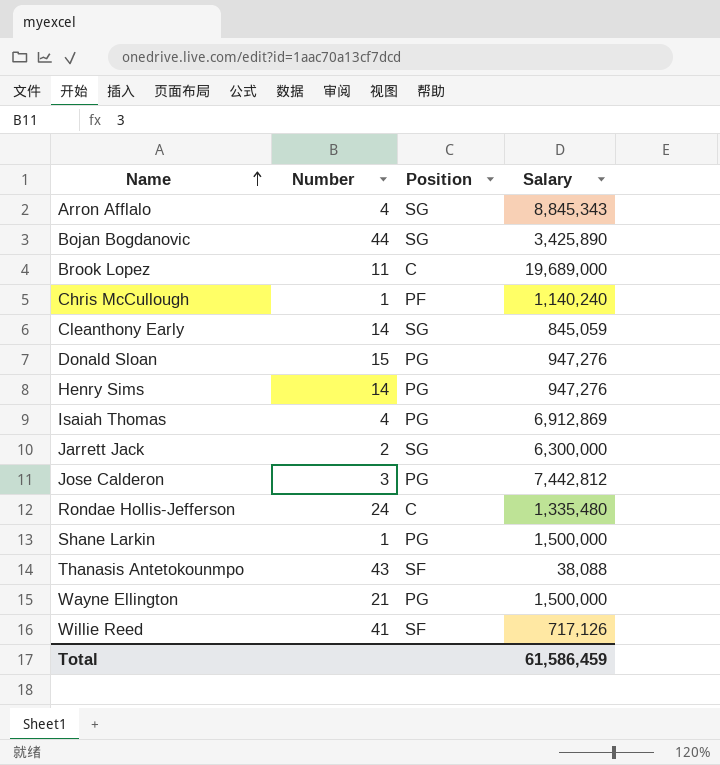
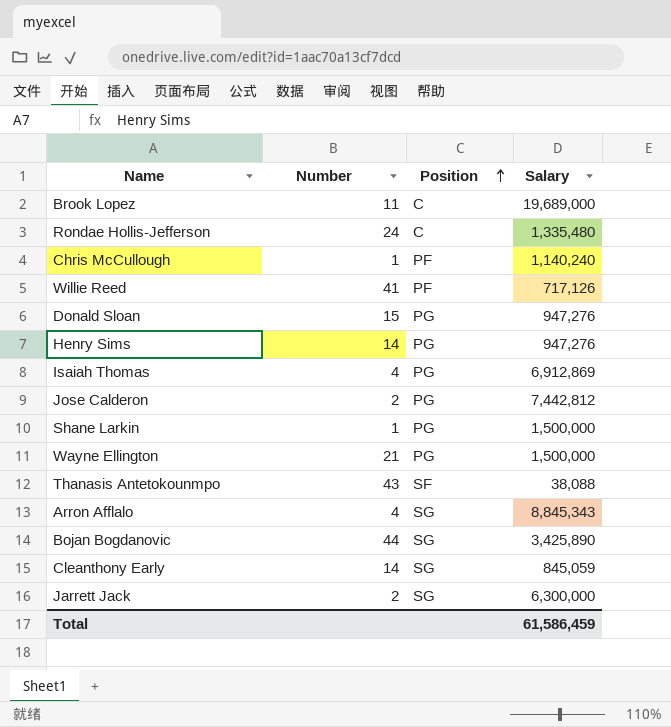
row order: Name ascending -> Position ascending
Willie Reed | Position: SF -> PF
Jose Calderon | Number: 3 -> 2

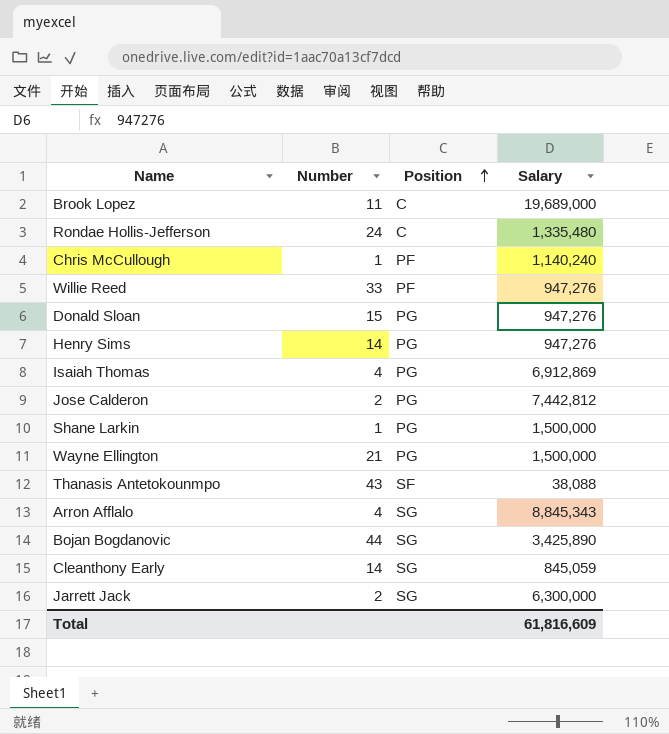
Willie Reed | Number: 41 -> 33
Willie Reed | Salary: 717,126 -> 947,276
Total | Salary: 61,586,459 -> 61,816,609

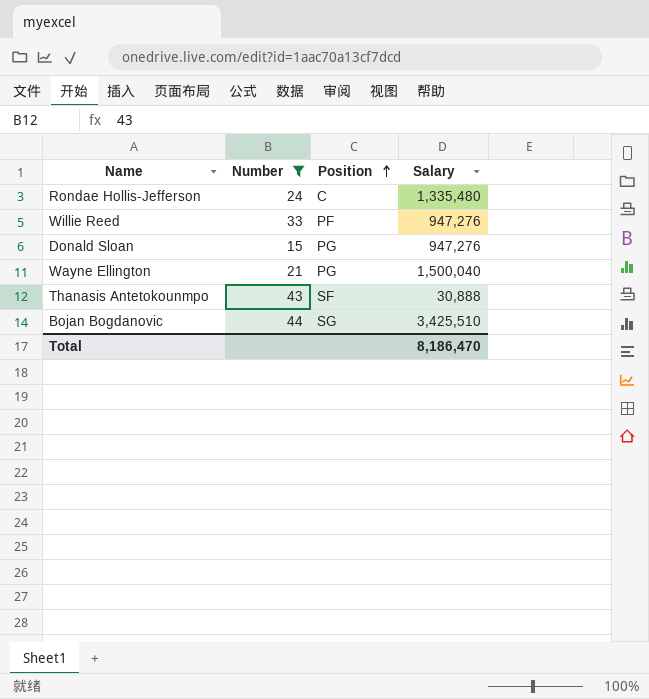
filter: none -> Number >= 15
Wayne Ellington | Salary: 1,500,000 -> 1,500,040
Thanasis Antetokounmpo | Salary: 38,088 -> 30,888
Bojan Bogdanovic | Salary: 3,425,890 -> 3,425,510
Total | Salary: 61,816,609 -> 8,186,470

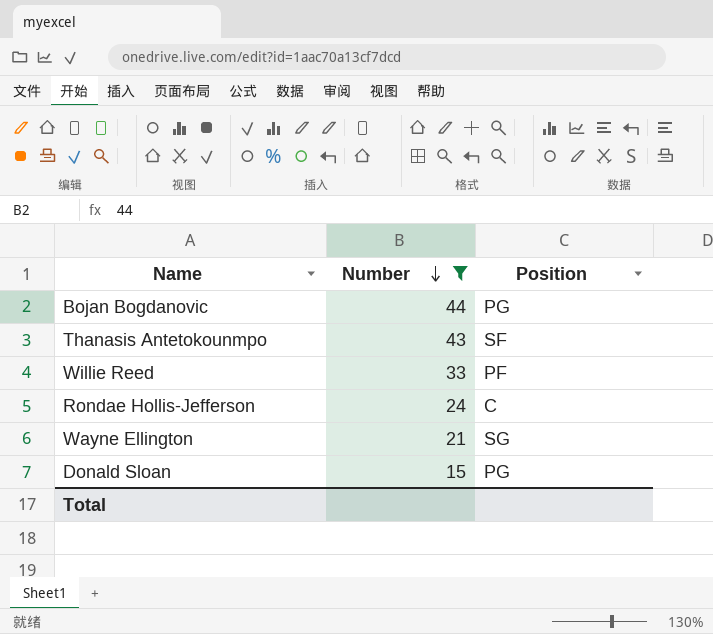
row order: Position ascending -> Number descending
column Salary | position: 4 -> none
Bojan Bogdanovic | Position: SG -> PG
Wayne Ellington | Position: PG -> SG

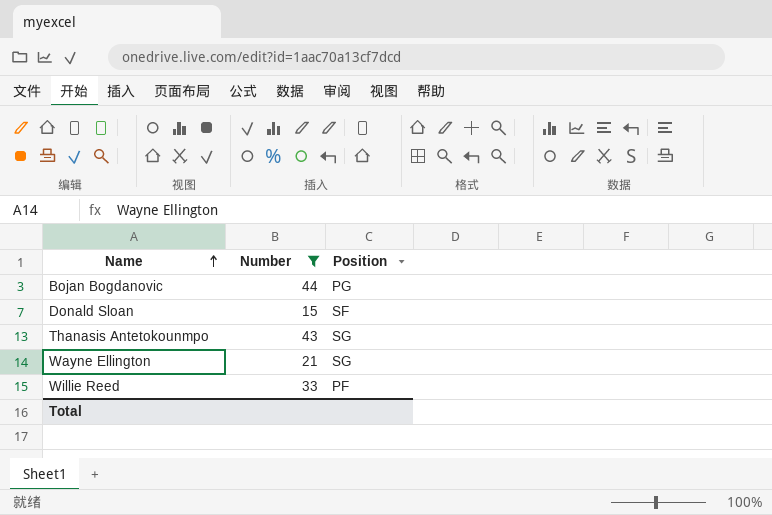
row order: Number descending -> Name ascending
row Rondae Hollis-Jefferson: 24 | C -> none
Donald Sloan | Position: PG -> SF
Thanasis Antetokounmpo | Position: SF -> SG

